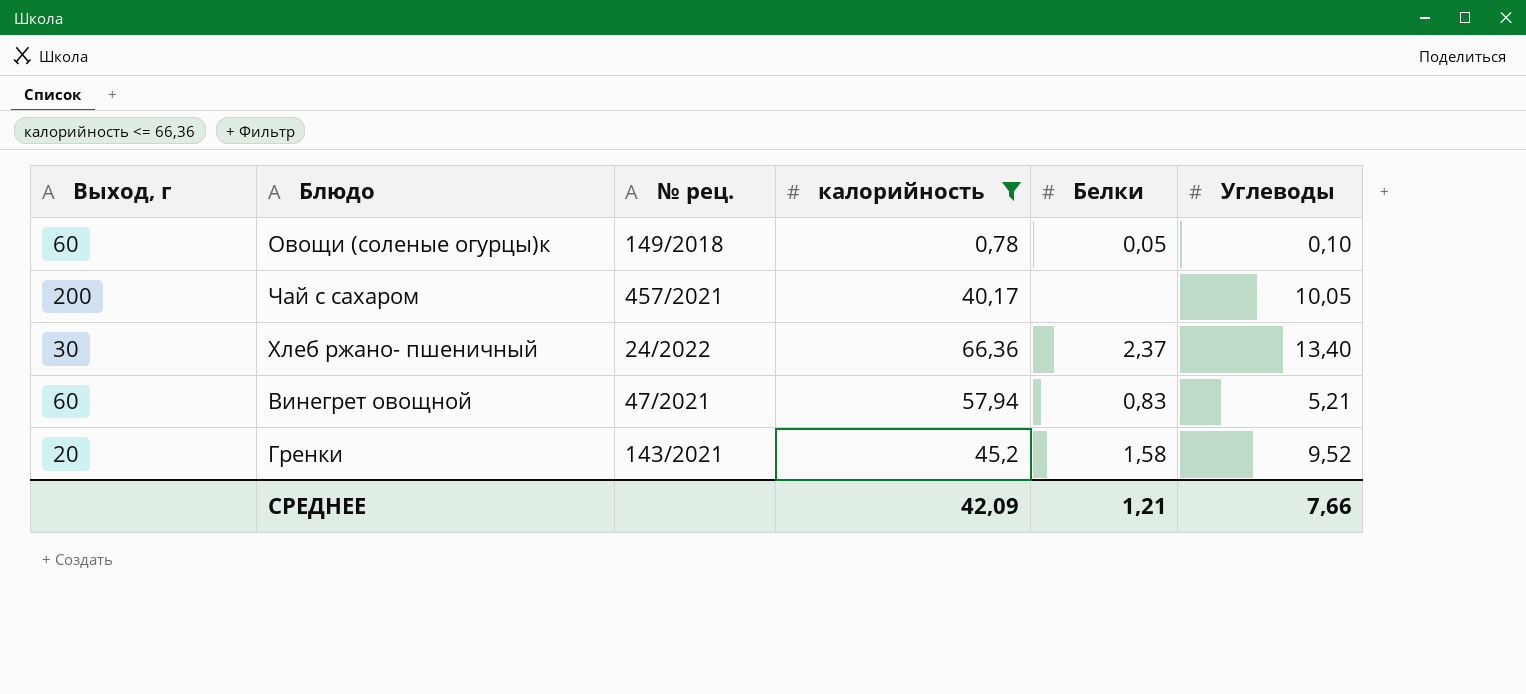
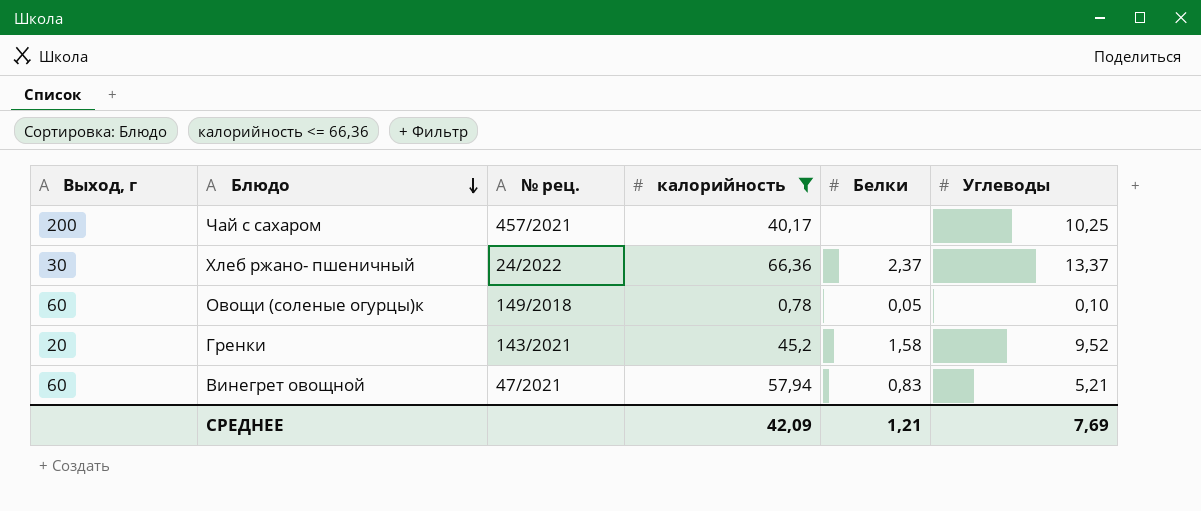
row order: none -> Блюдо descending
Чай с сахаром | Углеводы: 10,05 -> 10,25
Хлеб ржано- пшеничный | Углеводы: 13,40 -> 13,37
СРЕДНЕЕ | Углеводы: 7,66 -> 7,69

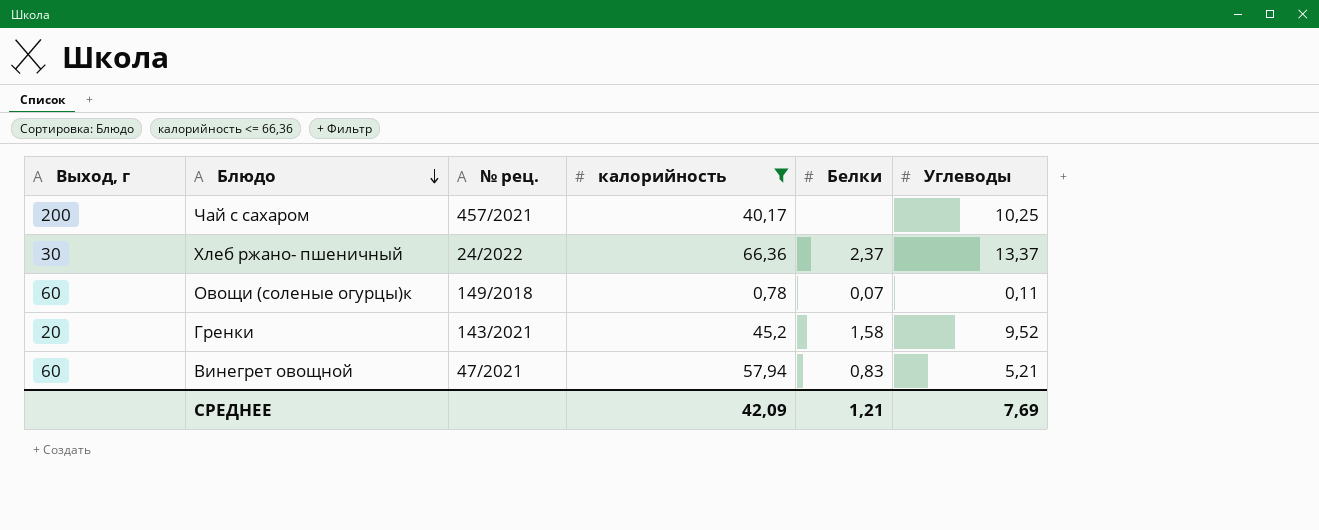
Овощи (соленые огурцы)к | Белки: 0,05 -> 0,07
Овощи (соленые огурцы)к | Углеводы: 0,10 -> 0,11

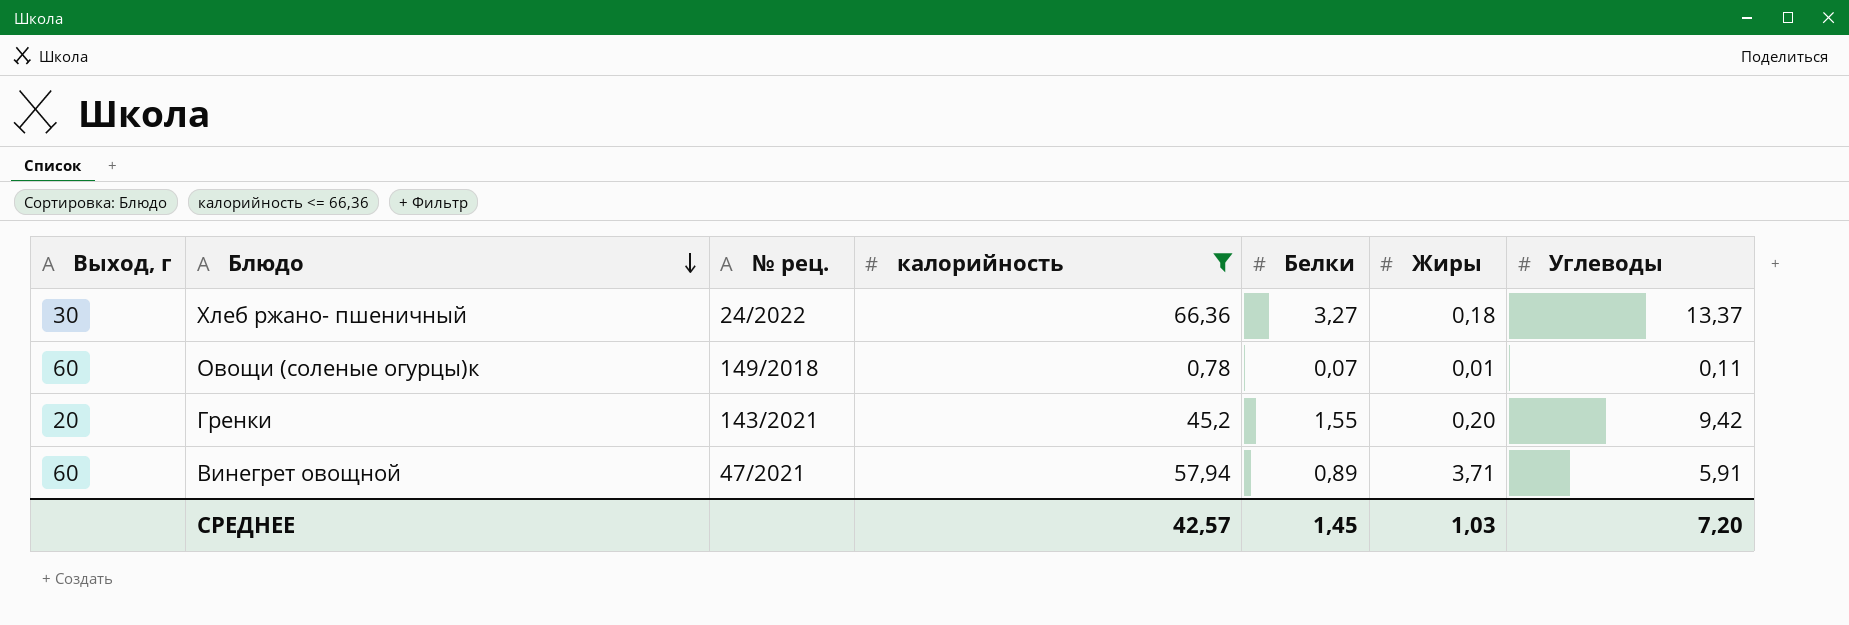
column Жиры | position: none -> 6
row Чай с сахаром: 200 | 457/2021 | 40,17 | none | 10,25 -> none
Хлеб ржано- пшеничный | Белки: 2,37 -> 3,27
Гренки | Белки: 1,58 -> 1,55
Гренки | Углеводы: 9,52 -> 9,42
Винегрет овощной | Белки: 0,83 -> 0,89
Винегрет овощной | Углеводы: 5,21 -> 5,91
СРЕДНЕЕ | калорийность: 42,09 -> 42,57
СРЕДНЕЕ | Белки: 1,21 -> 1,45
СРЕДНЕЕ | Углеводы: 7,69 -> 7,20

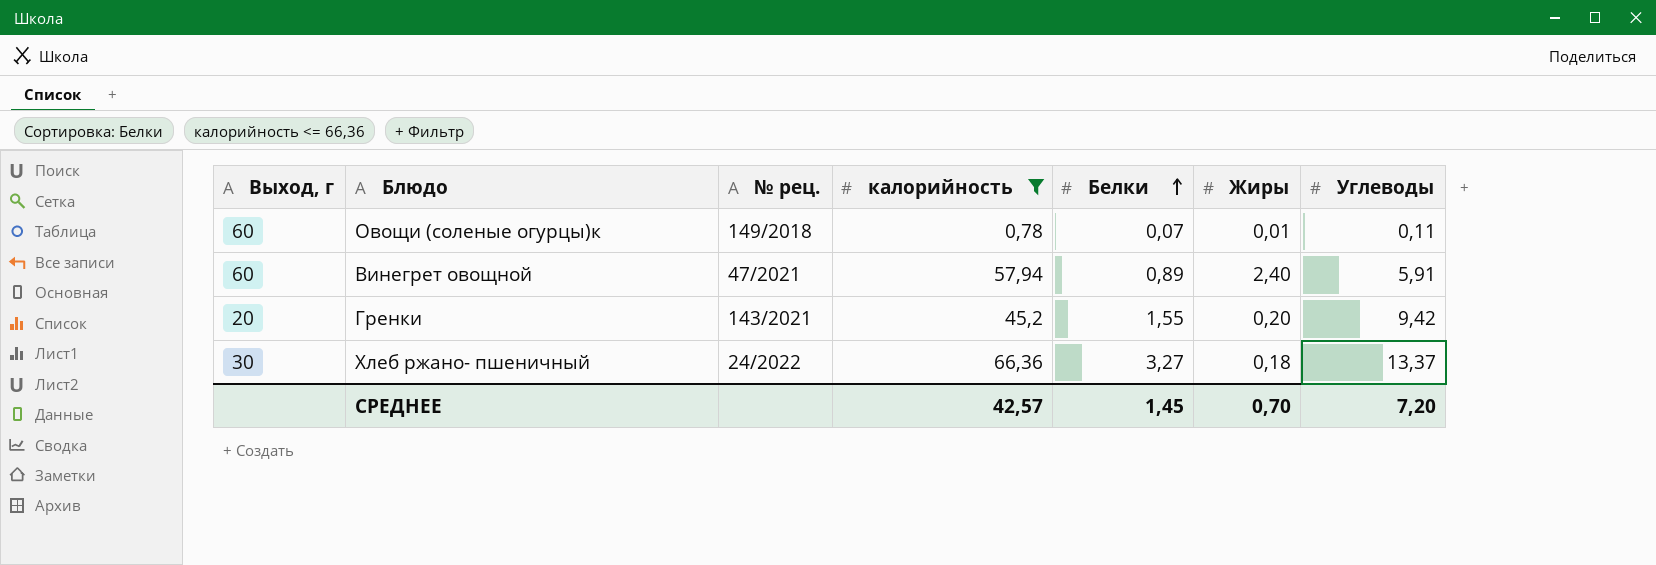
row order: Блюдо descending -> Белки ascending
Винегрет овощной | Жиры: 3,71 -> 2,40
СРЕДНЕЕ | Жиры: 1,03 -> 0,70

